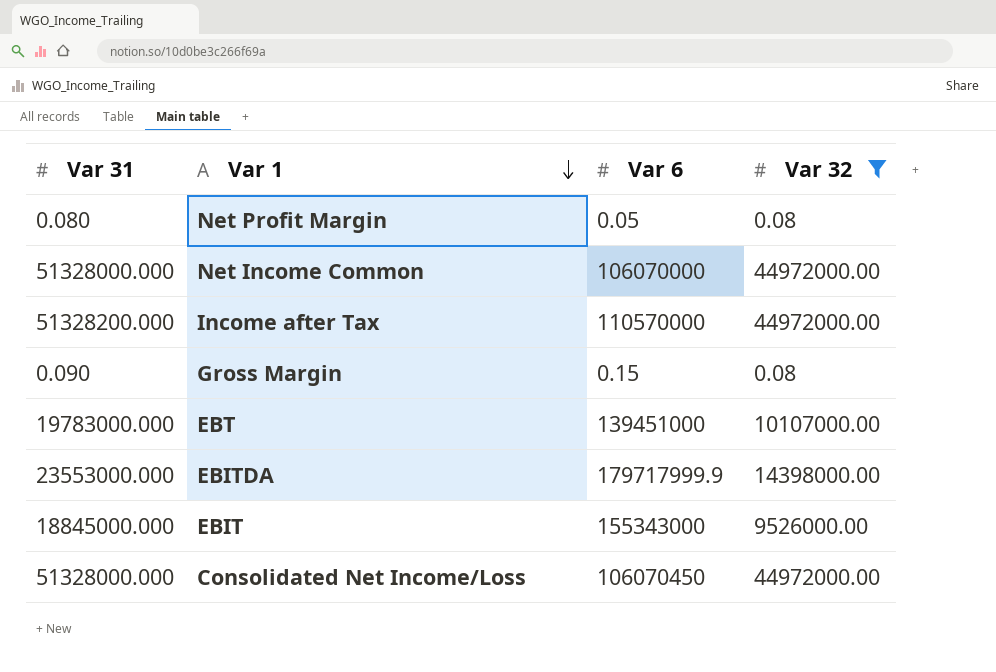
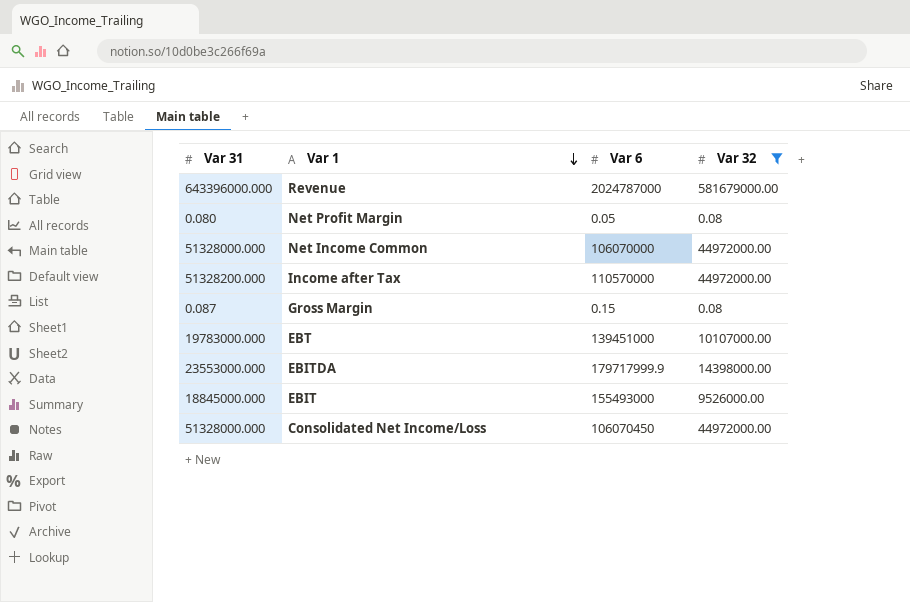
row Revenue: none -> 643396000.000 | 2024787000 | 581679000.00
Gross Margin | Var 31: 0.090 -> 0.087
EBIT | Var 6: 155343000 -> 155493000

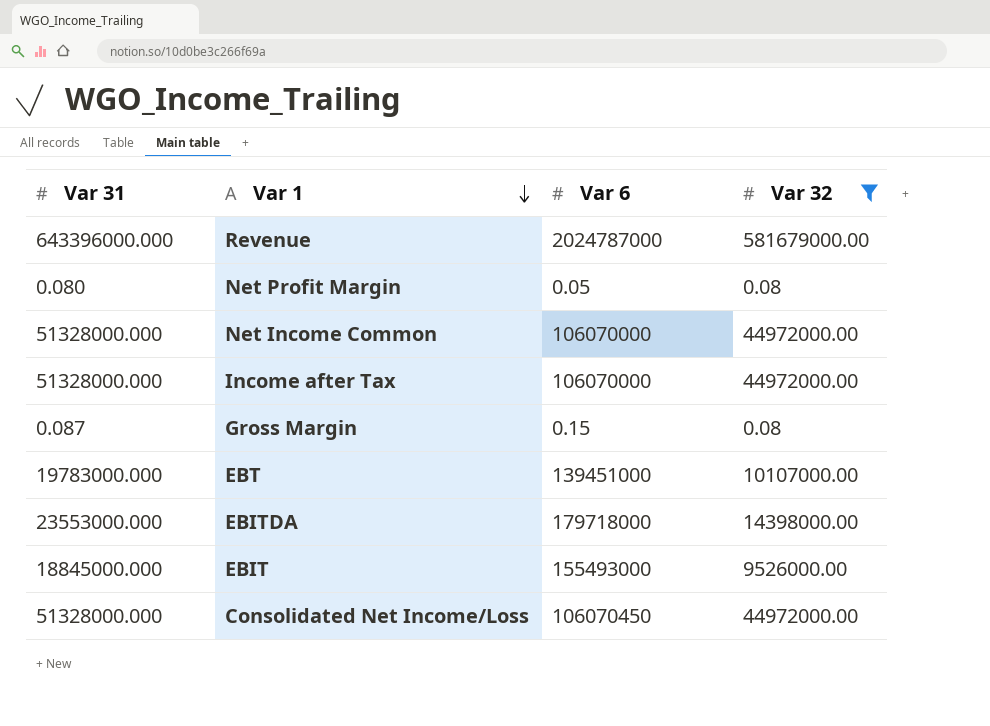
Income after Tax | Var 31: 51328200.000 -> 51328000.000
Income after Tax | Var 6: 110570000 -> 106070000
EBITDA | Var 6: 179717999.9 -> 179718000

